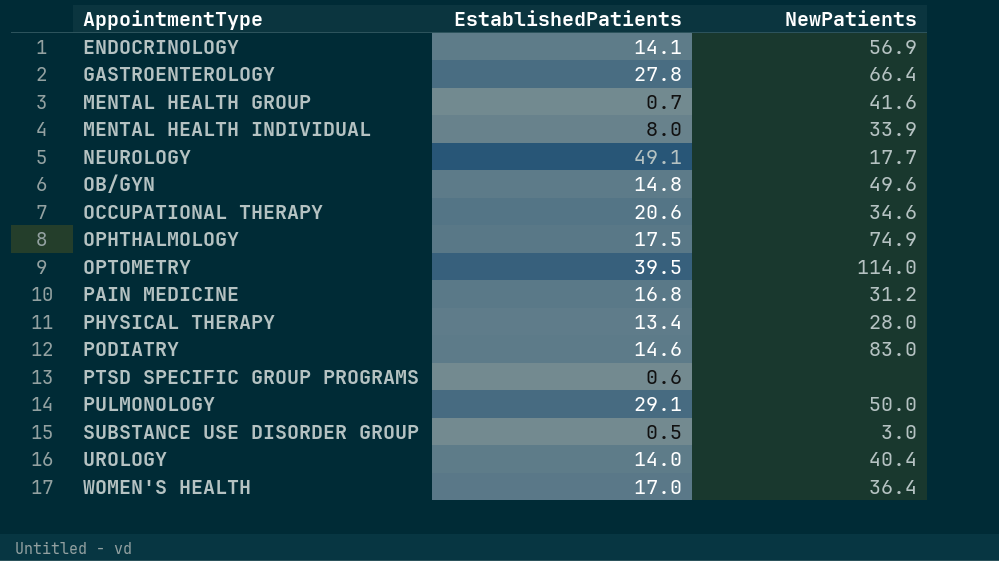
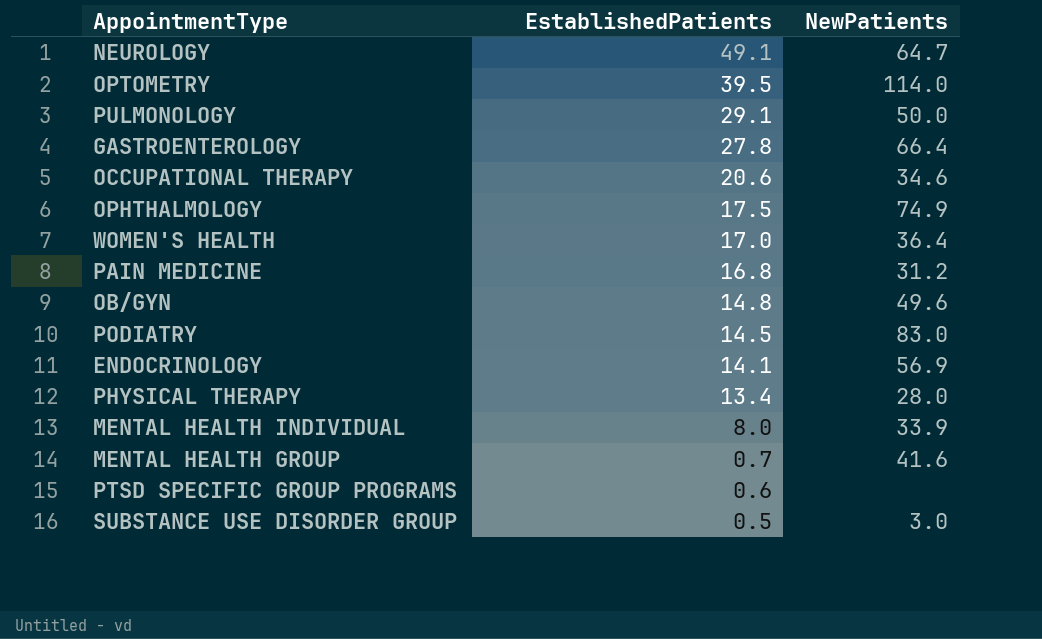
row order: AppointmentType ascending -> EstablishedPatients descending
row UROLOGY: 14.0 | 40.4 -> none
NEUROLOGY | NewPatients: 17.7 -> 64.7
PODIATRY | EstablishedPatients: 14.6 -> 14.5

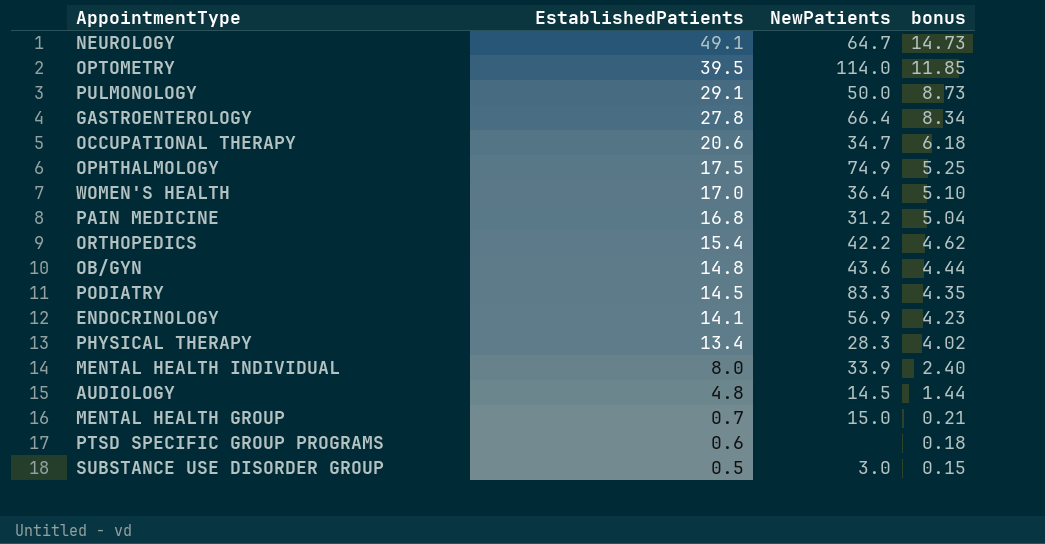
column bonus | formula: none -> [EstablishedPatients] * 0.3
OCCUPATIONAL THERAPY | NewPatients: 34.6 -> 34.7
row ORTHOPEDICS: none -> 15.4 | 42.2 | 4.62
OB/GYN | NewPatients: 49.6 -> 43.6
PODIATRY | NewPatients: 83.0 -> 83.3
PHYSICAL THERAPY | NewPatients: 28.0 -> 28.3
row AUDIOLOGY: none -> 4.8 | 14.5 | 1.44
MENTAL HEALTH GROUP | NewPatients: 41.6 -> 15.0

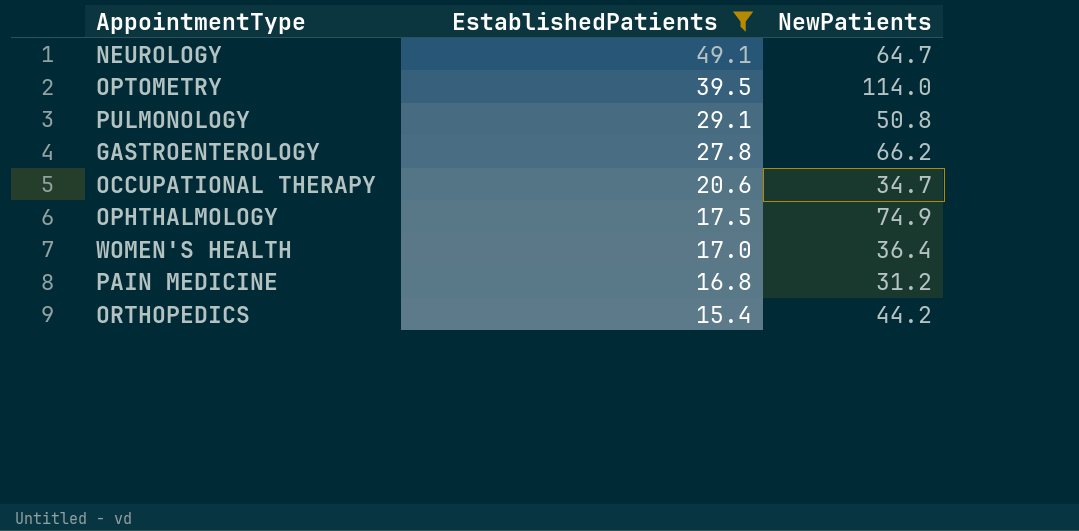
filter: none -> EstablishedPatients >= 15.4
column bonus | formula: [EstablishedPatients] * 0.3 -> none
PULMONOLOGY | NewPatients: 50.0 -> 50.8
GASTROENTEROLOGY | NewPatients: 66.4 -> 66.2
ORTHOPEDICS | NewPatients: 42.2 -> 44.2

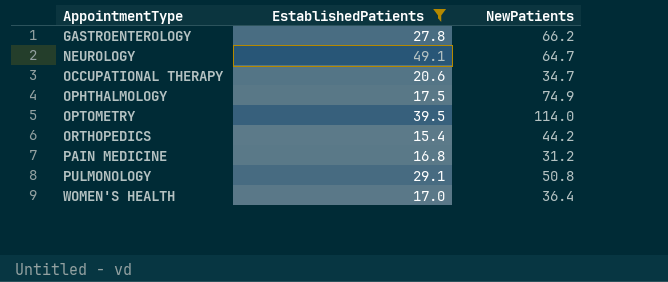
row order: EstablishedPatients descending -> AppointmentType ascending

